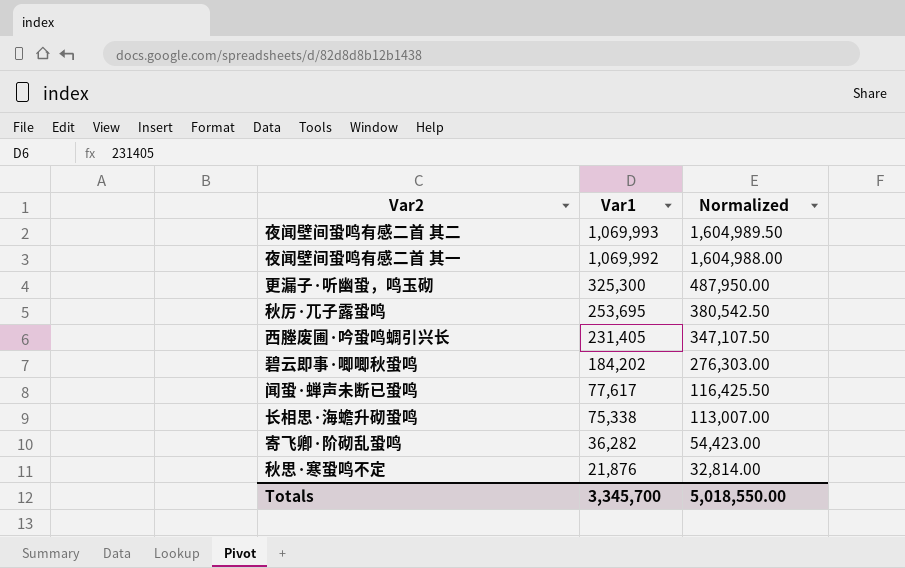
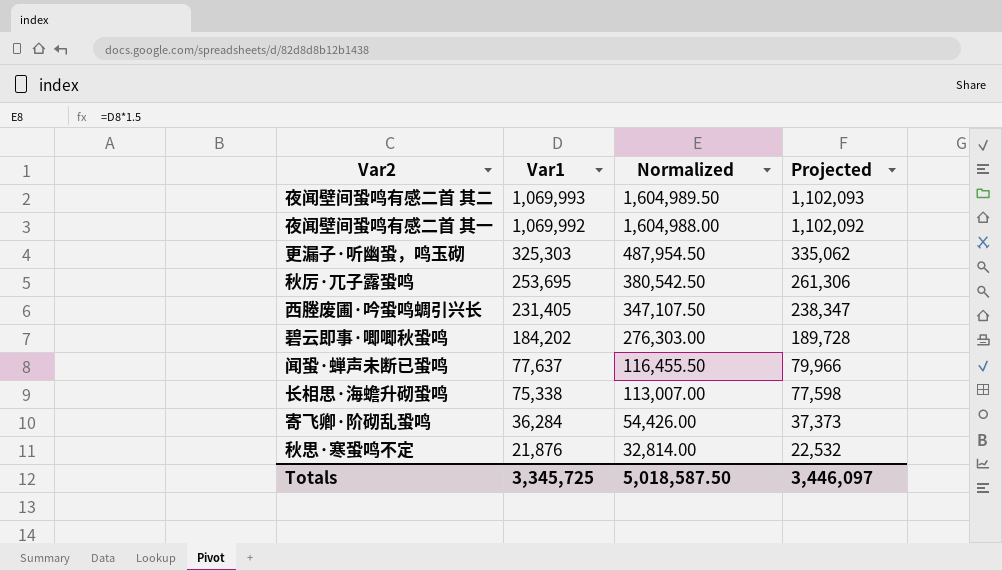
column Projected | formula: none -> [Var1] * 1.03
更漏子·听幽蛩，鸣玉砌 | Var1: 325,300 -> 325,303
更漏子·听幽蛩，鸣玉砌 | Normalized: 487,950.00 -> 487,954.50
闻蛩·蝉声未断已蛩鸣 | Var1: 77,617 -> 77,637
闻蛩·蝉声未断已蛩鸣 | Normalized: 116,425.50 -> 116,455.50
寄飞卿·阶砌乱蛩鸣 | Var1: 36,282 -> 36,284
寄飞卿·阶砌乱蛩鸣 | Normalized: 54,423.00 -> 54,426.00
Totals | Var1: 3,345,700 -> 3,345,725
Totals | Normalized: 5,018,550.00 -> 5,018,587.50

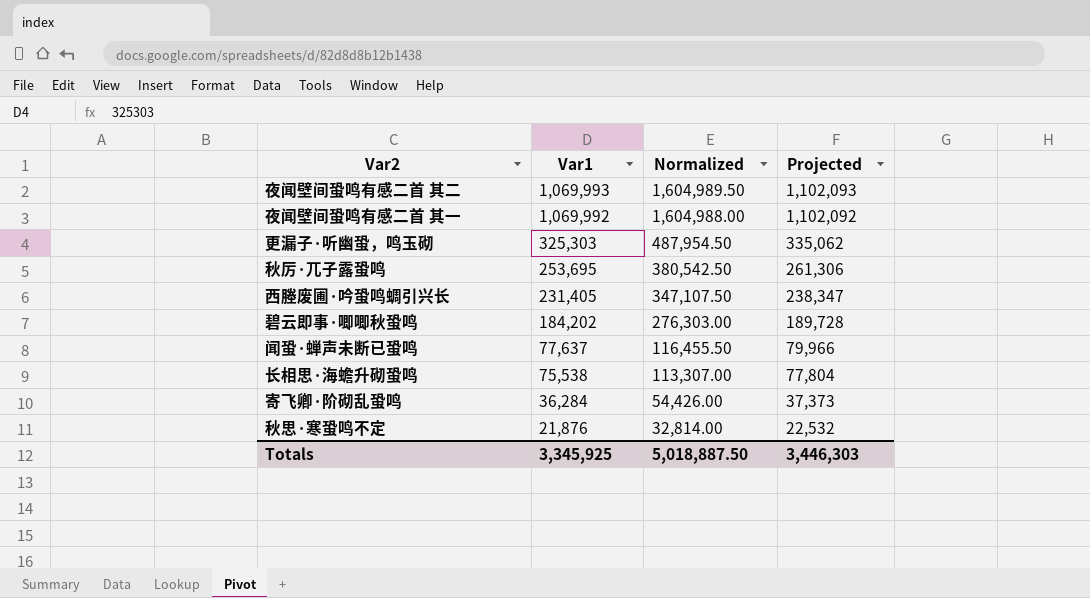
长相思·海蟾升砌蛩鸣 | Var1: 75,338 -> 75,538
长相思·海蟾升砌蛩鸣 | Normalized: 113,007.00 -> 113,307.00
长相思·海蟾升砌蛩鸣 | Projected: 77,598 -> 77,804
Totals | Var1: 3,345,725 -> 3,345,925
Totals | Normalized: 5,018,587.50 -> 5,018,887.50
Totals | Projected: 3,446,097 -> 3,446,303

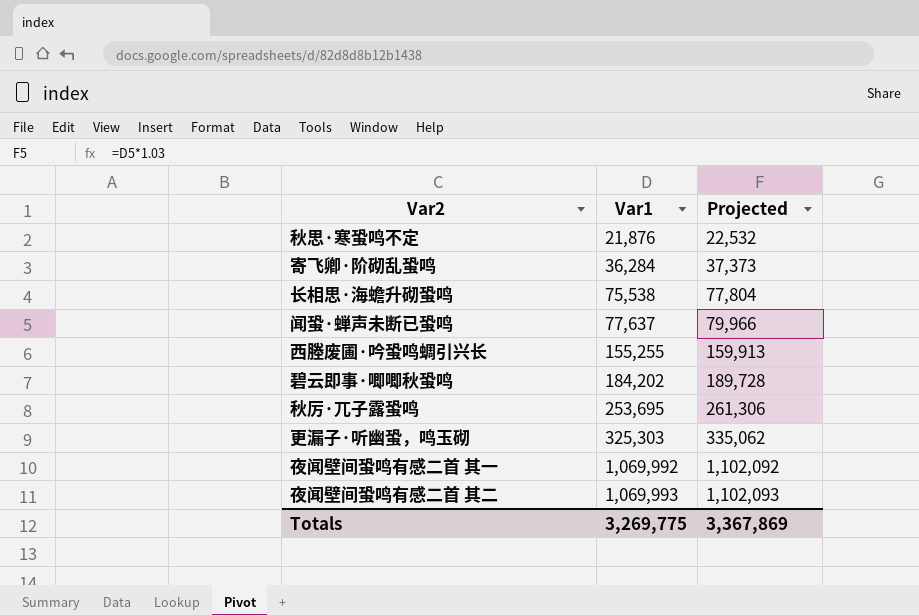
row order: Var1 descending -> Var1 ascending
column Normalized | formula: [Var1] * 1.5 -> none
西塍废圃·吟蛩鸣蜩引兴长 | Var1: 231,405 -> 155,255
西塍废圃·吟蛩鸣蜩引兴长 | Projected: 238,347 -> 159,913
Totals | Var1: 3,345,925 -> 3,269,775
Totals | Projected: 3,446,303 -> 3,367,869

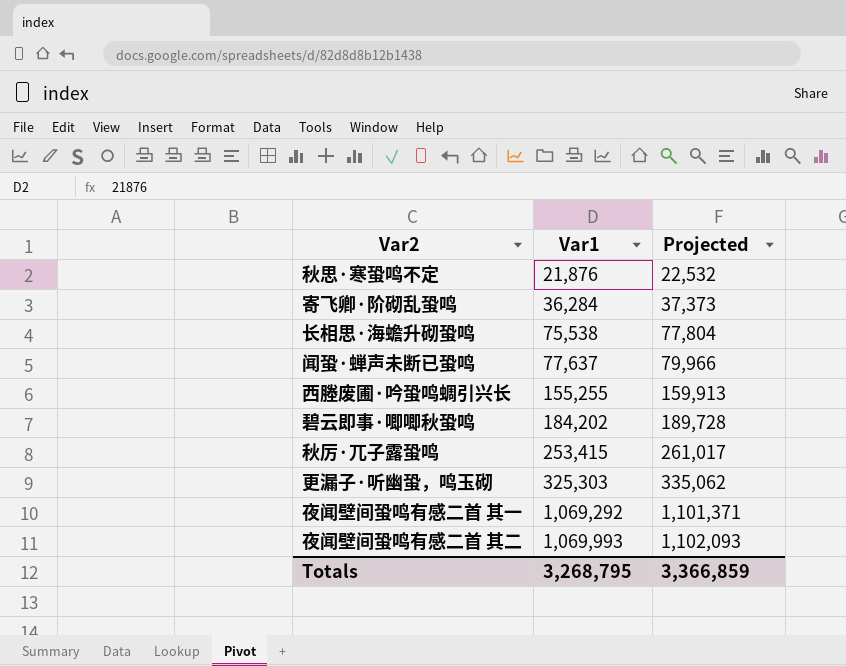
秋厉·兀子露蛩鸣 | Var1: 253,695 -> 253,415
秋厉·兀子露蛩鸣 | Projected: 261,306 -> 261,017
夜闻壁间蛩鸣有感二首 其一 | Var1: 1,069,992 -> 1,069,292
夜闻壁间蛩鸣有感二首 其一 | Projected: 1,102,092 -> 1,101,371
Totals | Var1: 3,269,775 -> 3,268,795
Totals | Projected: 3,367,869 -> 3,366,859

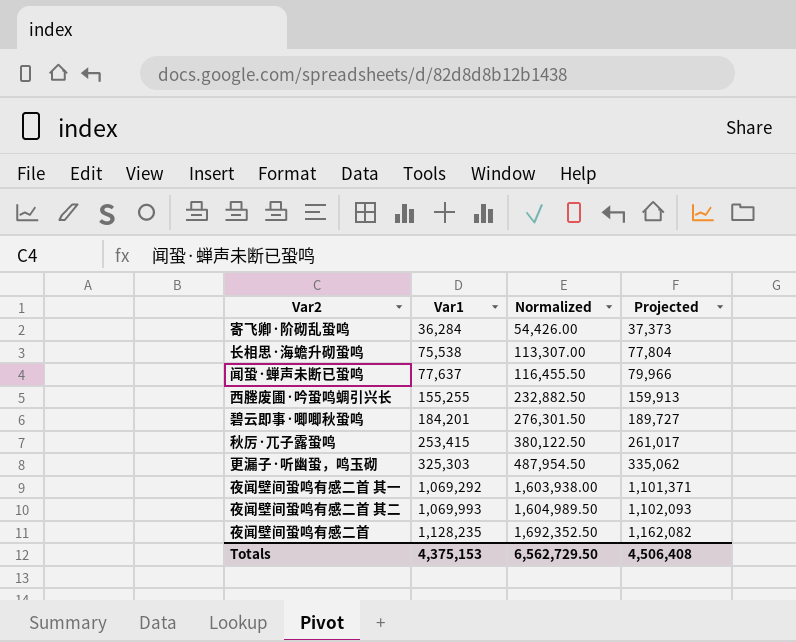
column Normalized | formula: none -> [Var1] * 1.5
row 秋思·寒蛩鸣不定: 21,876 | 22,532 -> none
碧云即事·唧唧秋蛩鸣 | Var1: 184,202 -> 184,201
碧云即事·唧唧秋蛩鸣 | Projected: 189,728 -> 189,727
row 夜闻壁间蛩鸣有感二首: none -> 1,128,235 | 1,692,352.50 | 1,162,082
Totals | Var1: 3,268,795 -> 4,375,153
Totals | Projected: 3,366,859 -> 4,506,408

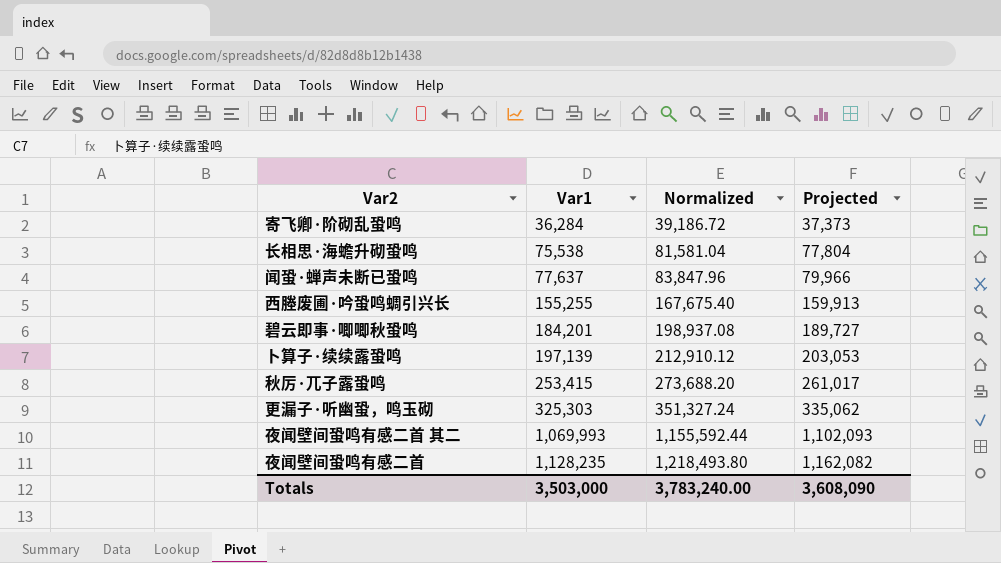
column Normalized | formula: [Var1] * 1.5 -> [Var1] * 1.08
row 夜闻壁间蛩鸣有感二首 其一: 1,069,292 | 1,603,938.00 | 1,101,371 -> none
row 卜算子·续续露蛩鸣: none -> 197,139 | 212,910.12 | 203,053
Totals | Var1: 4,375,153 -> 3,503,000
Totals | Normalized: 6,562,729.50 -> 3,783,240.00
Totals | Projected: 4,506,408 -> 3,608,090

